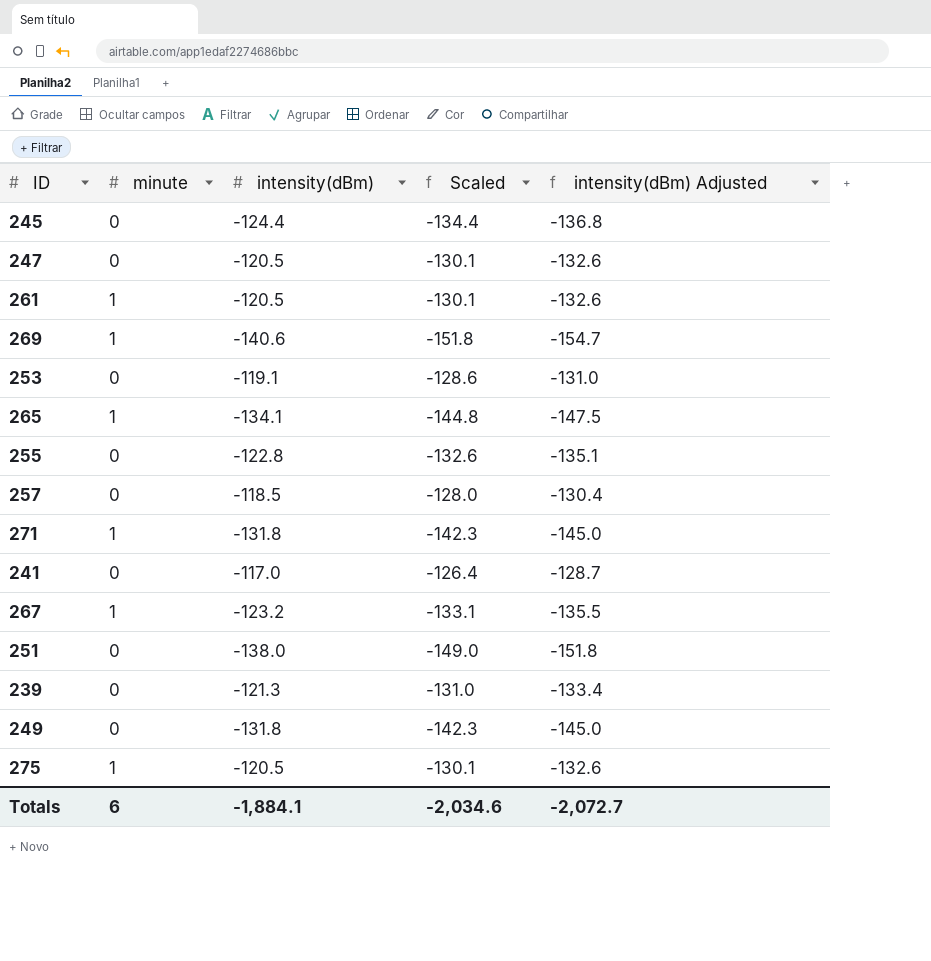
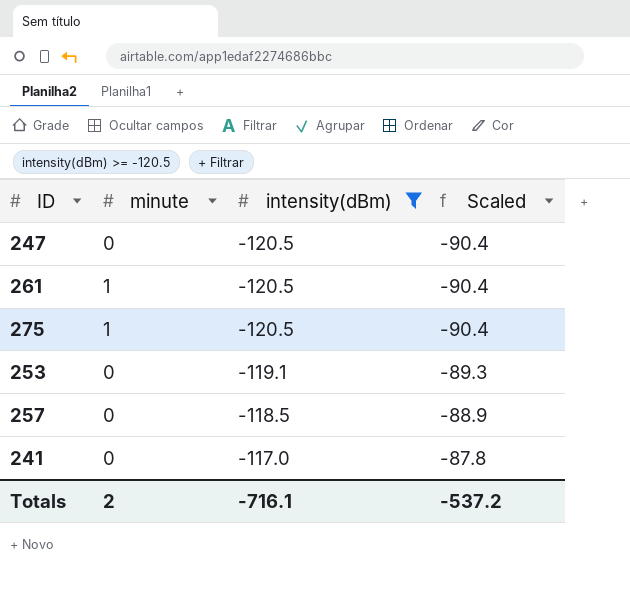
filter: none -> intensity(dBm) >= -120.5
row order: none -> intensity(dBm) ascending
column intensity(dBm) Adjusted | formula: [intensity(dBm)] * 1.1 -> none
column Scaled | formula: [intensity(dBm)] * 1.08 -> [intensity(dBm)] * 0.75
Totals | minute: 6 -> 2
Totals | intensity(dBm): -1,884.1 -> -716.1
Totals | Scaled: -2,034.6 -> -537.2

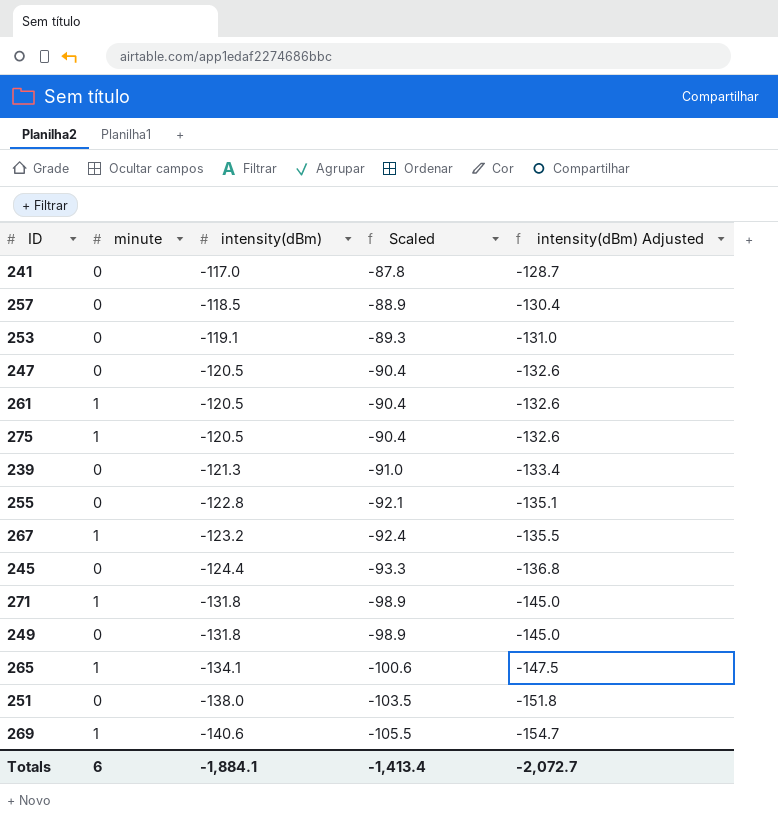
filter: intensity(dBm) >= -120.5 -> none
row order: intensity(dBm) ascending -> intensity(dBm) descending
column intensity(dBm) Adjusted | formula: none -> [intensity(dBm)] * 1.1
Totals | minute: 2 -> 6
Totals | intensity(dBm): -716.1 -> -1,884.1
Totals | Scaled: -537.2 -> -1,413.4

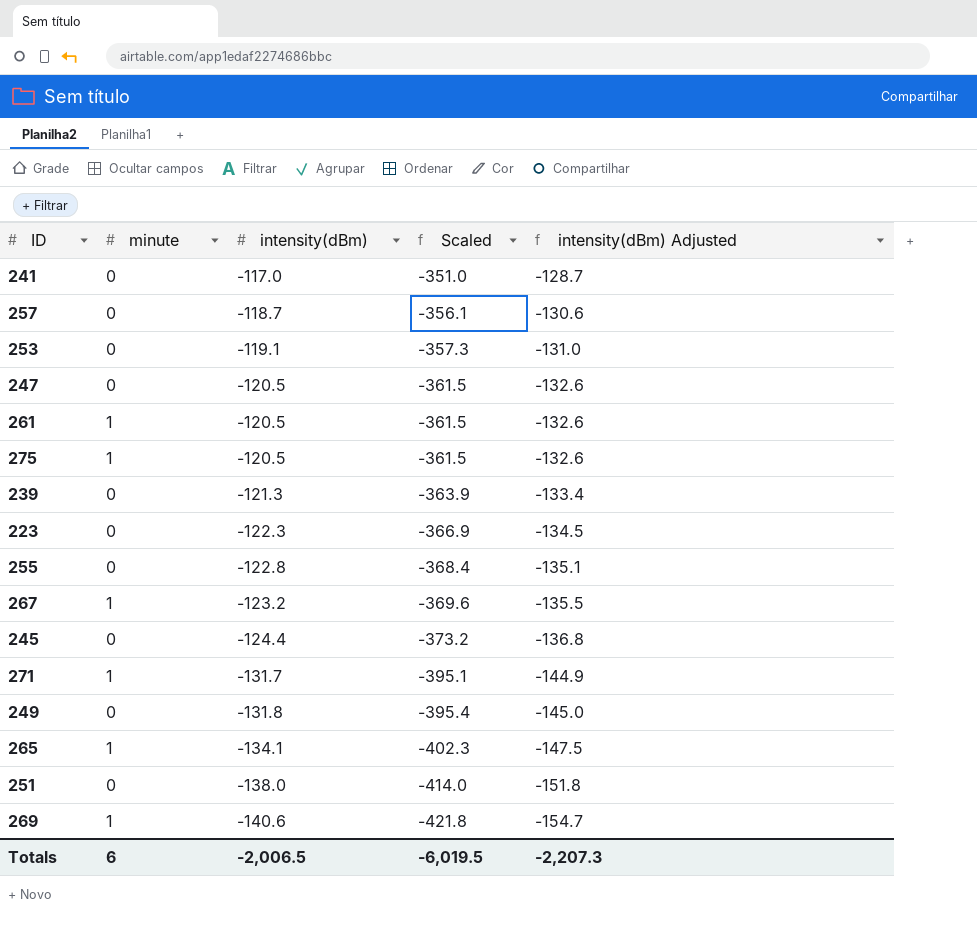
column Scaled | formula: [intensity(dBm)] * 0.75 -> [intensity(dBm)] * 3
257 | intensity(dBm): -118.5 -> -118.7
257 | intensity(dBm) Adjusted: -130.4 -> -130.6
row 223: none -> 0 | -122.3 | -366.9 | -134.5
271 | intensity(dBm): -131.8 -> -131.7
271 | intensity(dBm) Adjusted: -145.0 -> -144.9
Totals | intensity(dBm): -1,884.1 -> -2,006.5
Totals | Scaled: -1,413.4 -> -6,019.5
Totals | intensity(dBm) Adjusted: -2,072.7 -> -2,207.3

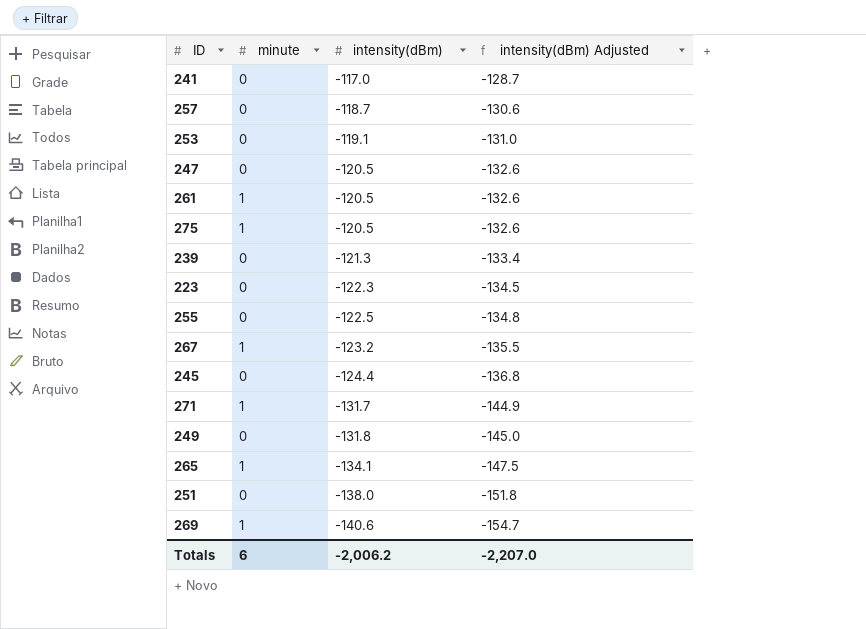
column Scaled | formula: [intensity(dBm)] * 3 -> none
255 | intensity(dBm): -122.8 -> -122.5
255 | intensity(dBm) Adjusted: -135.1 -> -134.8
Totals | intensity(dBm): -2,006.5 -> -2,006.2
Totals | intensity(dBm) Adjusted: -2,207.3 -> -2,207.0

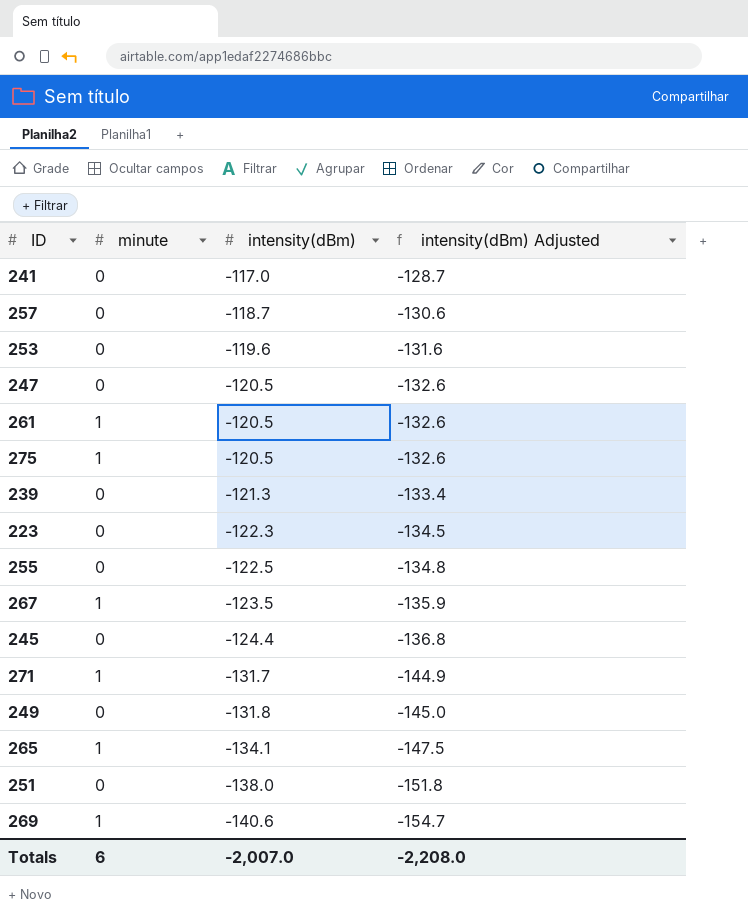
253 | intensity(dBm): -119.1 -> -119.6
253 | intensity(dBm) Adjusted: -131.0 -> -131.6
267 | intensity(dBm): -123.2 -> -123.5
267 | intensity(dBm) Adjusted: -135.5 -> -135.9
Totals | intensity(dBm): -2,006.2 -> -2,007.0
Totals | intensity(dBm) Adjusted: -2,207.0 -> -2,208.0

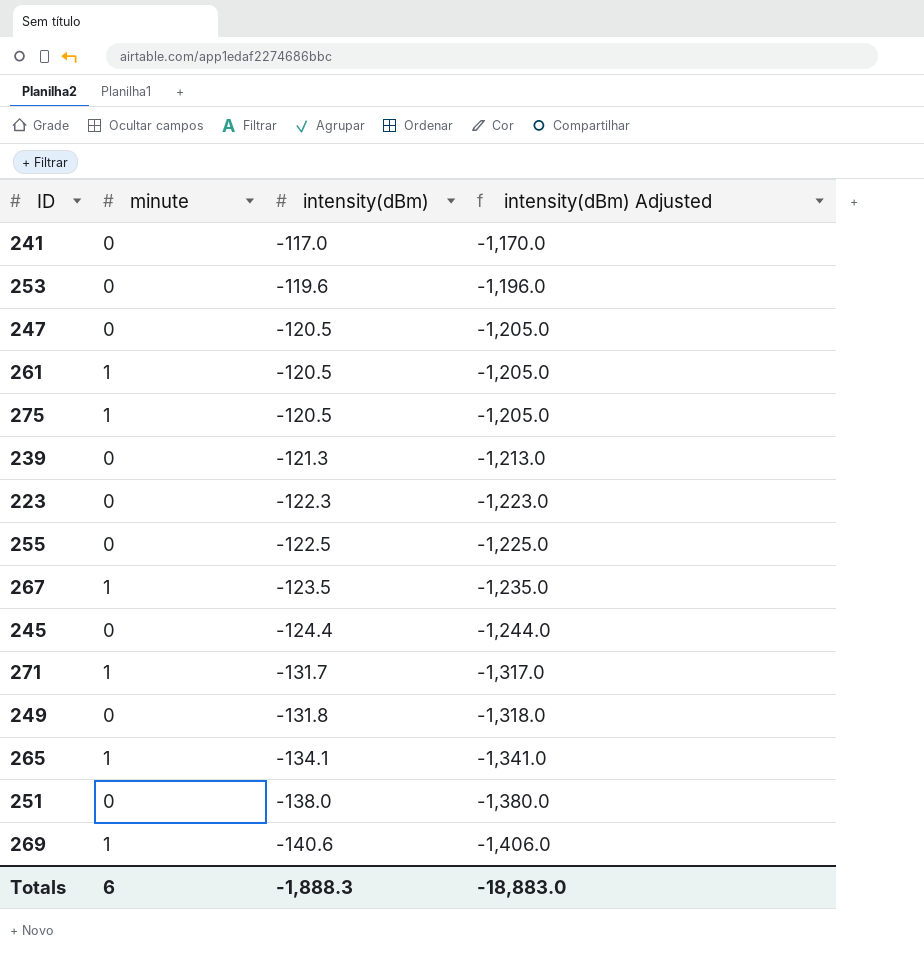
column intensity(dBm) Adjusted | formula: [intensity(dBm)] * 1.1 -> [intensity(dBm)] * 10
row 257: 0 | -118.7 | -130.6 -> none
Totals | intensity(dBm): -2,007.0 -> -1,888.3
Totals | intensity(dBm) Adjusted: -2,208.0 -> -18,883.0

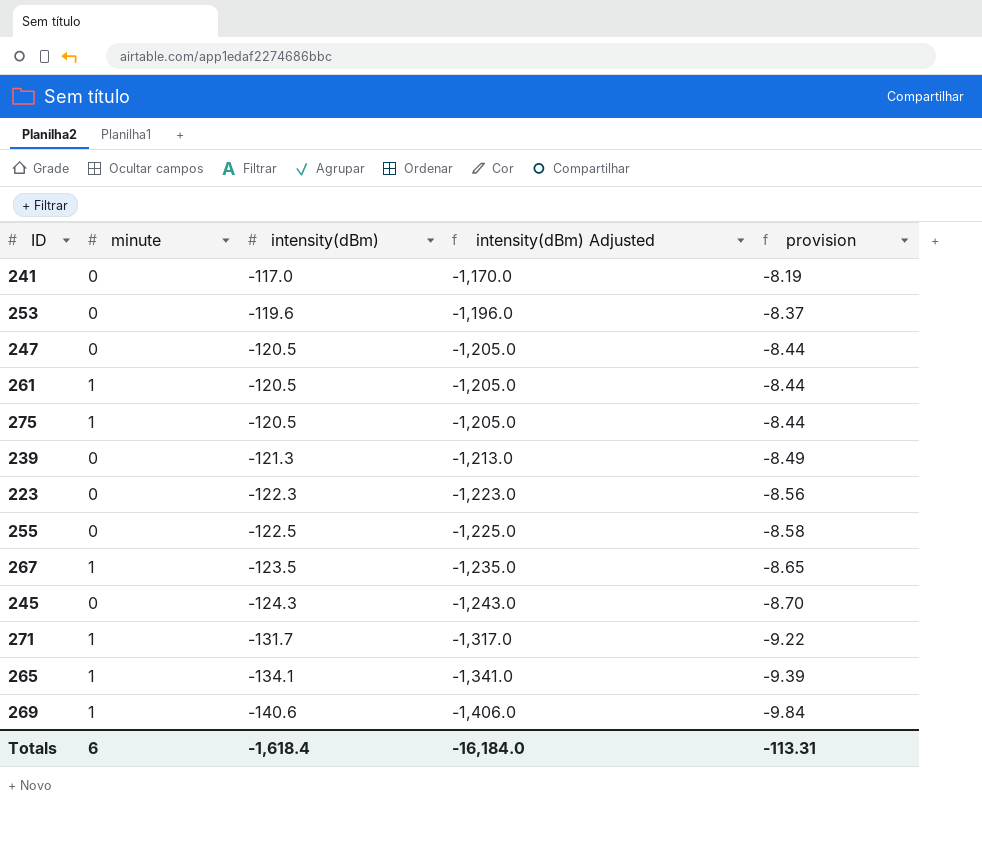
column provision | formula: none -> [intensity(dBm)] * 0.07
row 249: 0 | -131.8 | -1,318.0 -> none
row 251: 0 | -138.0 | -1,380.0 -> none
245 | intensity(dBm): -124.4 -> -124.3
245 | intensity(dBm) Adjusted: -1,244.0 -> -1,243.0
Totals | intensity(dBm): -1,888.3 -> -1,618.4
Totals | intensity(dBm) Adjusted: -18,883.0 -> -16,184.0

